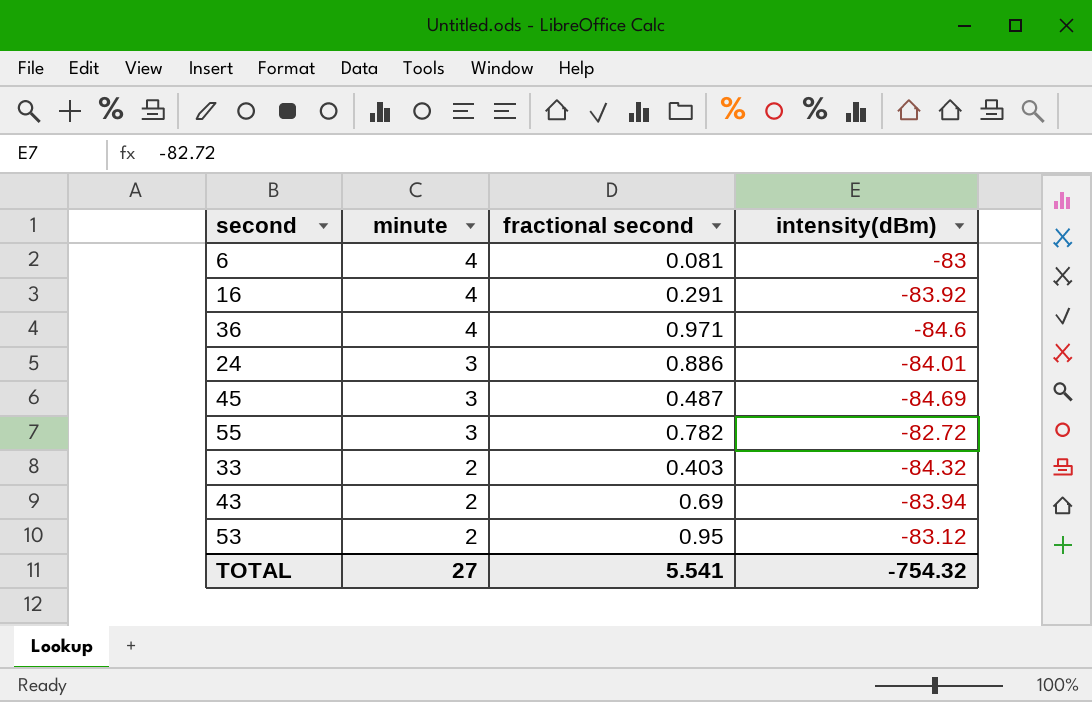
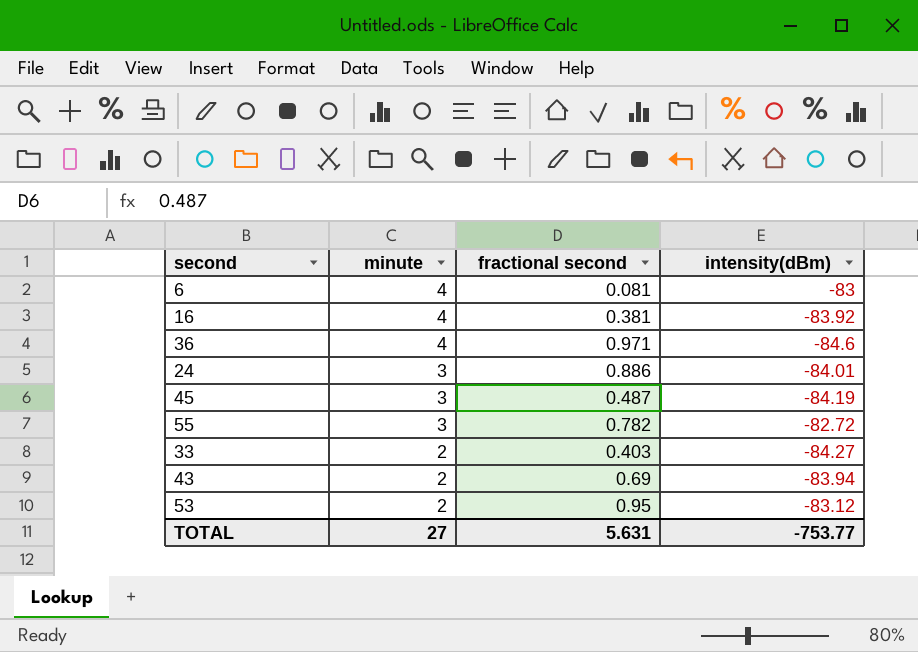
16 | fractional second: 0.291 -> 0.381
45 | intensity(dBm): -84.69 -> -84.19
33 | intensity(dBm): -84.32 -> -84.27
TOTAL | fractional second: 5.541 -> 5.631
TOTAL | intensity(dBm): -754.32 -> -753.77

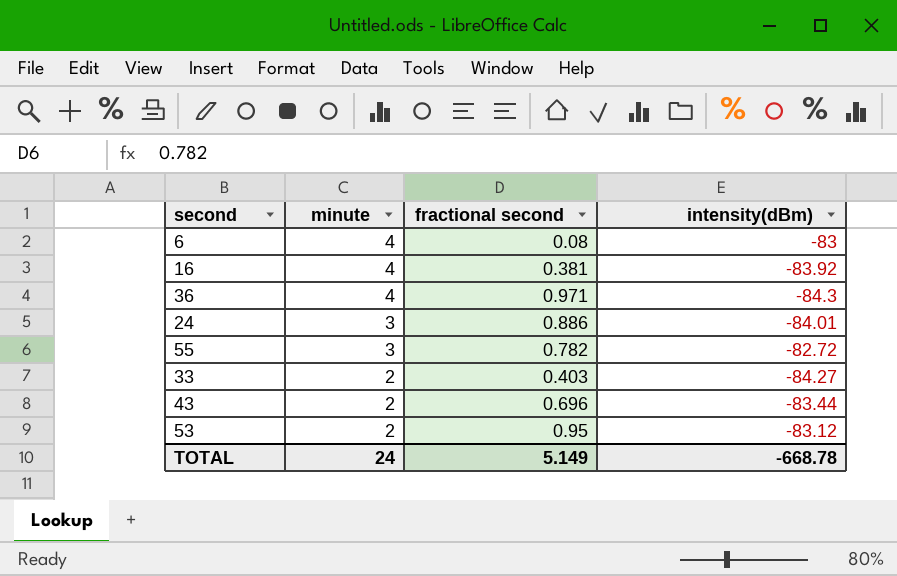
row 45: 3 | 0.487 | -84.19 -> none
6 | fractional second: 0.081 -> 0.08
36 | intensity(dBm): -84.6 -> -84.3
43 | fractional second: 0.69 -> 0.696
43 | intensity(dBm): -83.94 -> -83.44
TOTAL | minute: 27 -> 24
TOTAL | fractional second: 5.631 -> 5.149
TOTAL | intensity(dBm): -753.77 -> -668.78

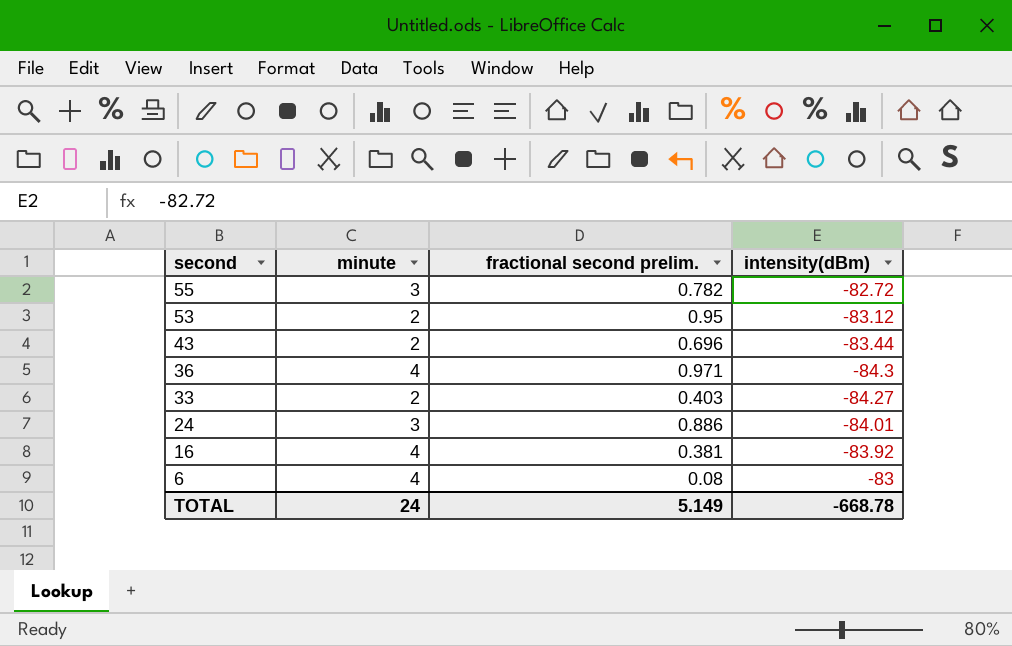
row order: minute descending -> second descending
column name: fractional second -> fractional second prelim.

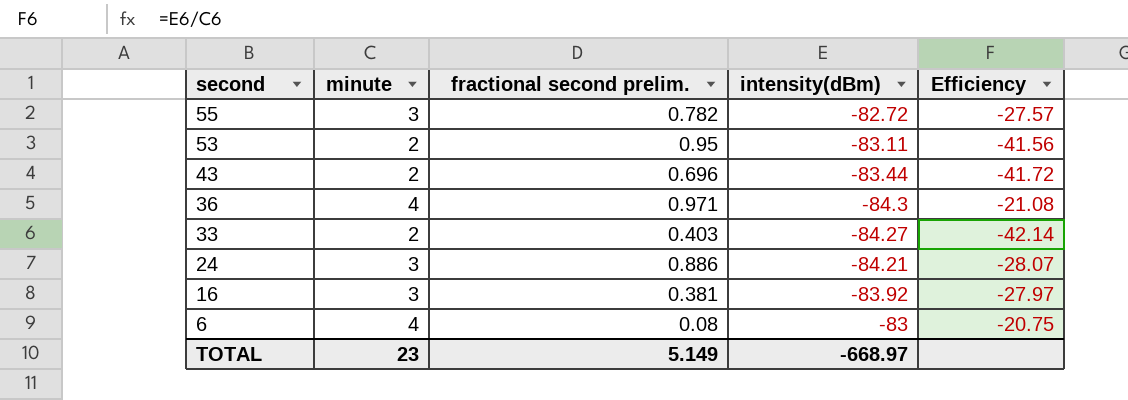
column Efficiency | formula: none -> [intensity(dBm)] / [minute]
53 | intensity(dBm): -83.12 -> -83.11
24 | intensity(dBm): -84.01 -> -84.21
16 | minute: 4 -> 3
TOTAL | minute: 24 -> 23
TOTAL | intensity(dBm): -668.78 -> -668.97

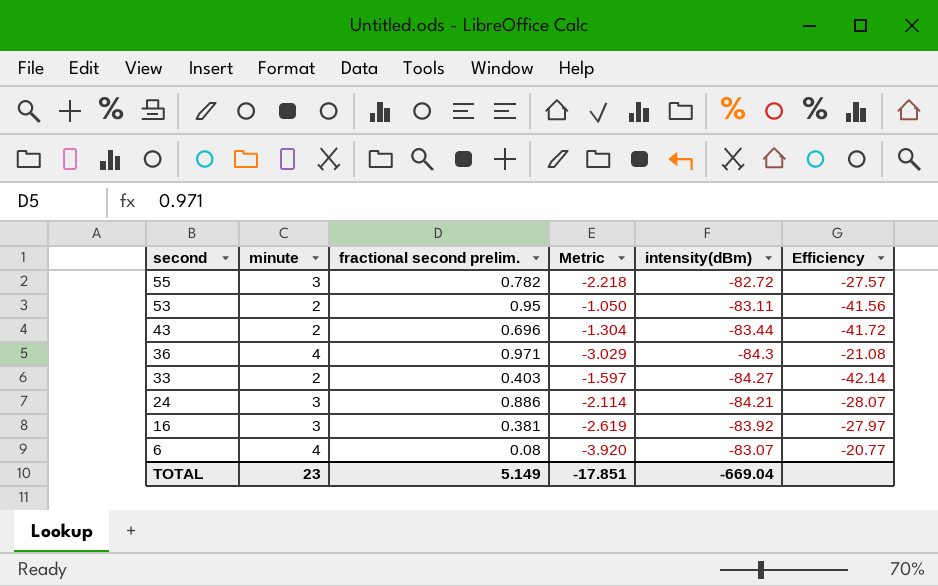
column Metric | formula: none -> [fractional second prelim.] - [minute]
6 | intensity(dBm): -83 -> -83.07
6 | Efficiency: -20.75 -> -20.77
TOTAL | intensity(dBm): -668.97 -> -669.04

